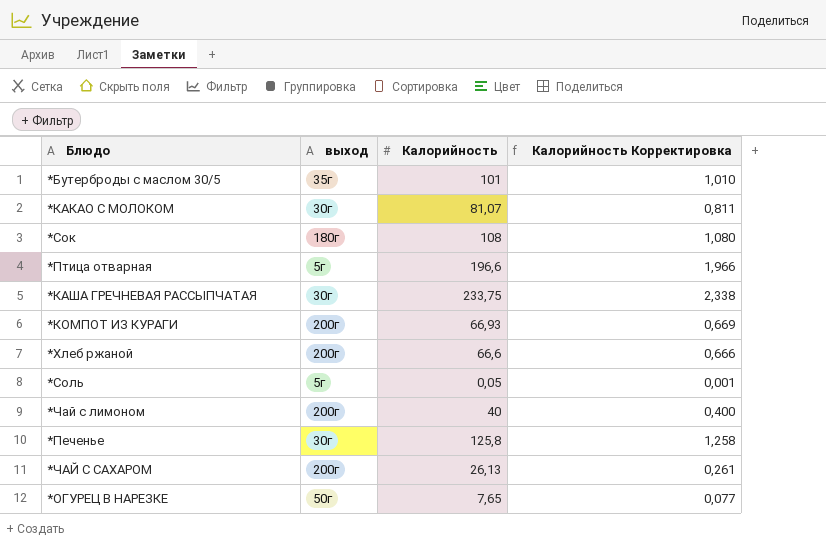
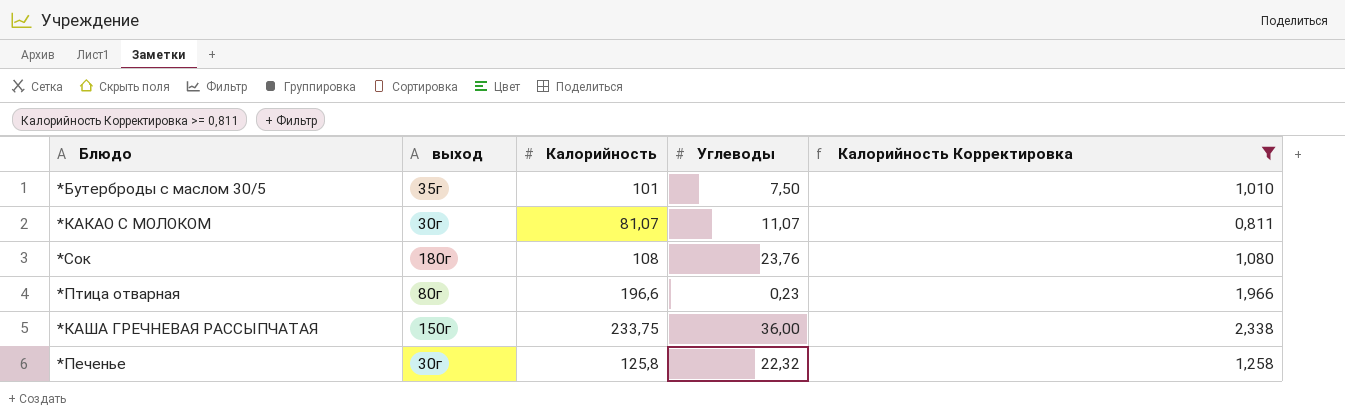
filter: none -> Калорийность Корректировка >= 0,811
column Углеводы | position: none -> 4
*Птица отварная | выход: 5г -> 80г
*КАША ГРЕЧНЕВАЯ РАССЫПЧАТАЯ | выход: 30г -> 150г

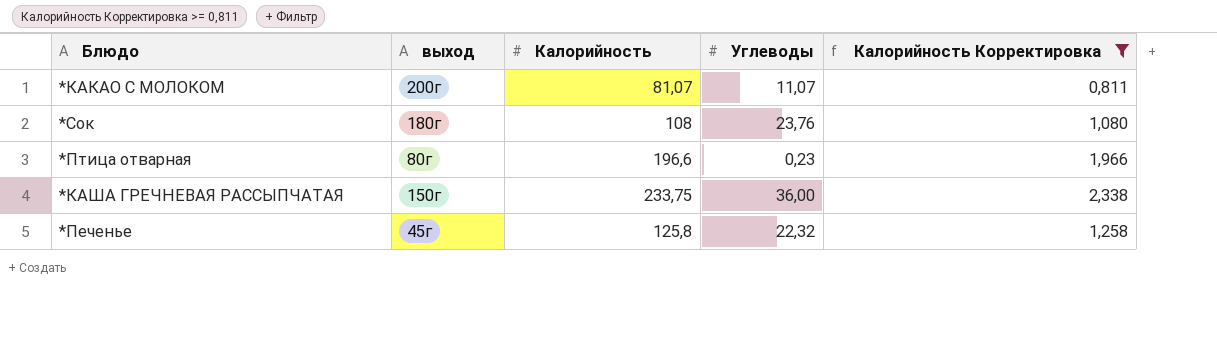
row *Бутерброды с маслом 30/5: 35г | 101 | 7,50 | 1,010 -> none
*КАКАО С МОЛОКОМ | выход: 30г -> 200г
*Печенье | выход: 30г -> 45г

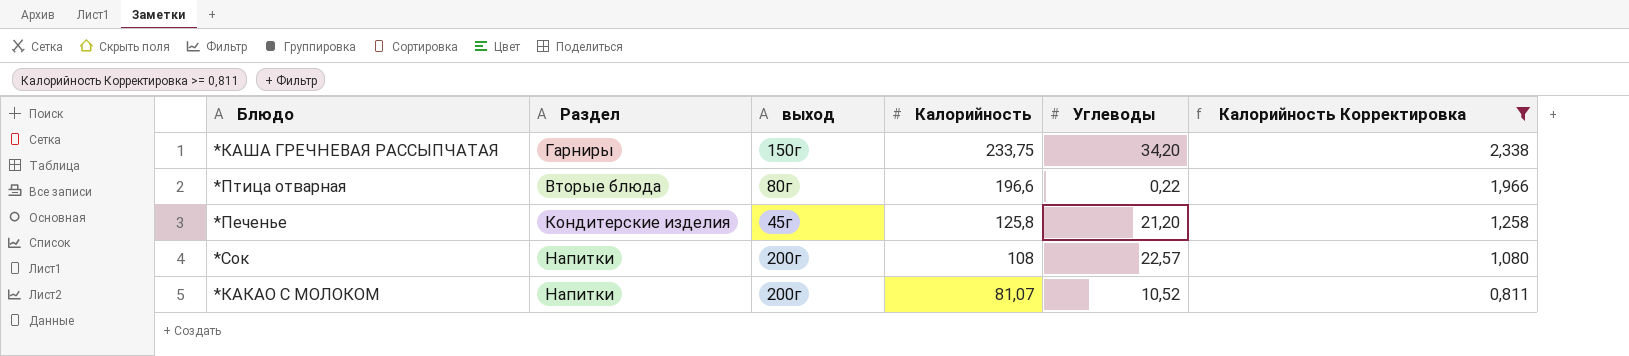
row order: none -> Калорийность descending
column Раздел | position: none -> 2
*КАША ГРЕЧНЕВАЯ РАССЫПЧАТАЯ | Углеводы: 36,00 -> 34,20
*Птица отварная | Углеводы: 0,23 -> 0,22
*Печенье | Углеводы: 22,32 -> 21,20
*Сок | выход: 180г -> 200г
*Сок | Углеводы: 23,76 -> 22,57
*КАКАО С МОЛОКОМ | Углеводы: 11,07 -> 10,52

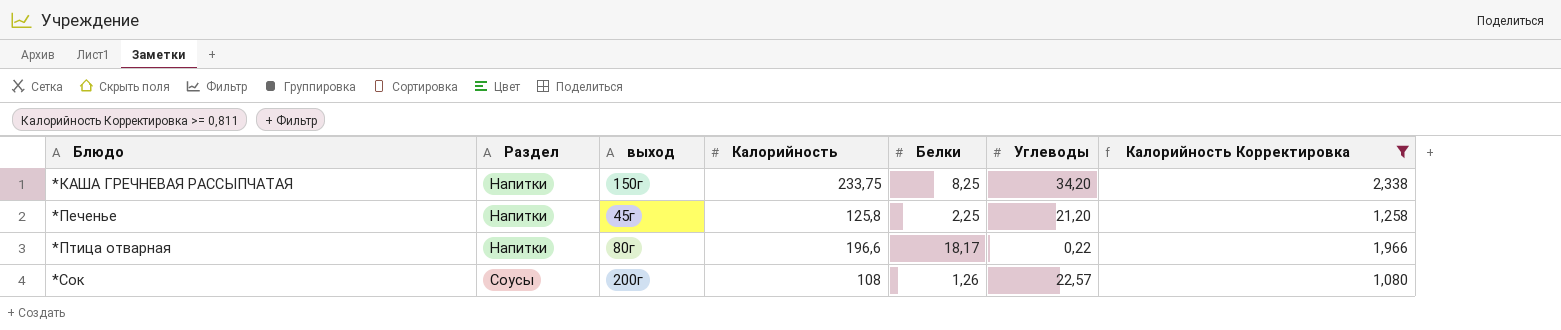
row order: Калорийность descending -> Блюдо ascending
column Белки | position: none -> 5
row *КАКАО С МОЛОКОМ: Напитки | 200г | 81,07 | 10,52 | 0,811 -> none
*КАША ГРЕЧНЕВАЯ РАССЫПЧАТАЯ | Раздел: Гарниры -> Напитки
*Печенье | Раздел: Кондитерские изделия -> Напитки
*Птица отварная | Раздел: Вторые блюда -> Напитки
*Сок | Раздел: Напитки -> Соусы

